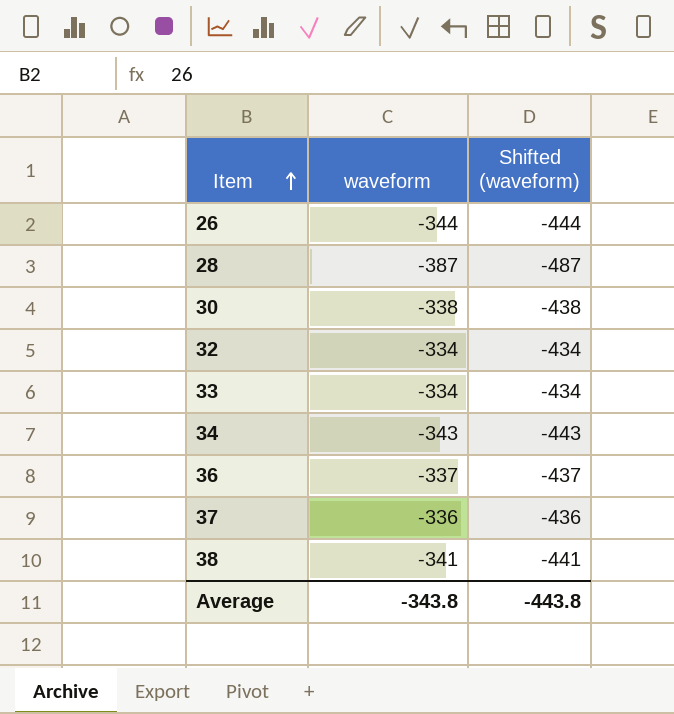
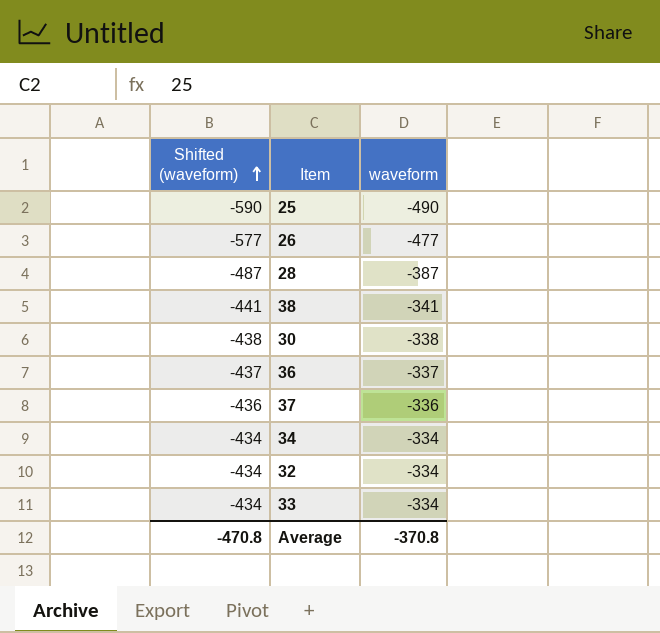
row order: Item ascending -> Shifted (waveform) ascending
column Shifted (waveform) | position: 3 -> 1
row 25: none -> -590 | -490
26 | Shifted (waveform): -444 -> -577
26 | waveform: -344 -> -477
34 | Shifted (waveform): -443 -> -434
34 | waveform: -343 -> -334
Average | Shifted (waveform): -443.8 -> -470.8
Average | waveform: -343.8 -> -370.8

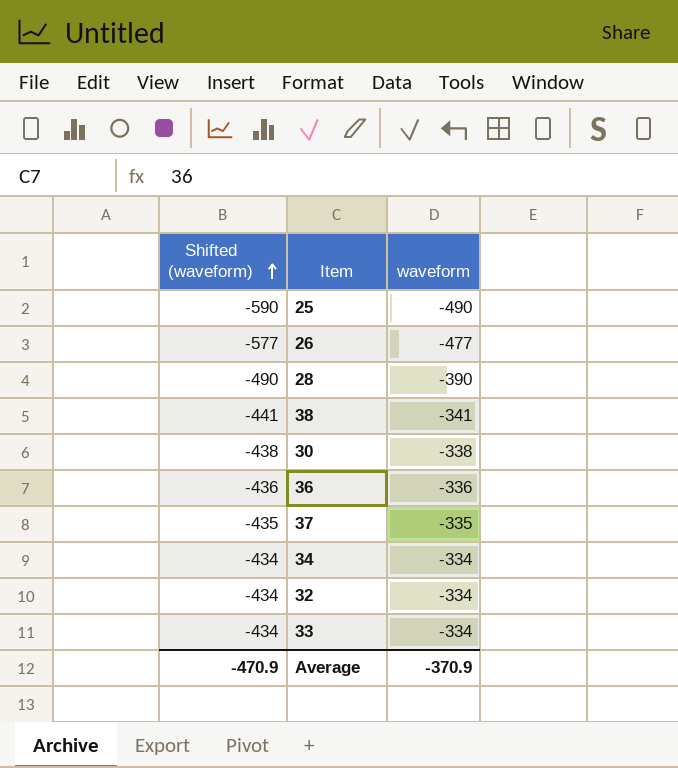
28 | Shifted (waveform): -487 -> -490
28 | waveform: -387 -> -390
36 | Shifted (waveform): -437 -> -436
36 | waveform: -337 -> -336
37 | Shifted (waveform): -436 -> -435
37 | waveform: -336 -> -335
Average | Shifted (waveform): -470.8 -> -470.9
Average | waveform: -370.8 -> -370.9

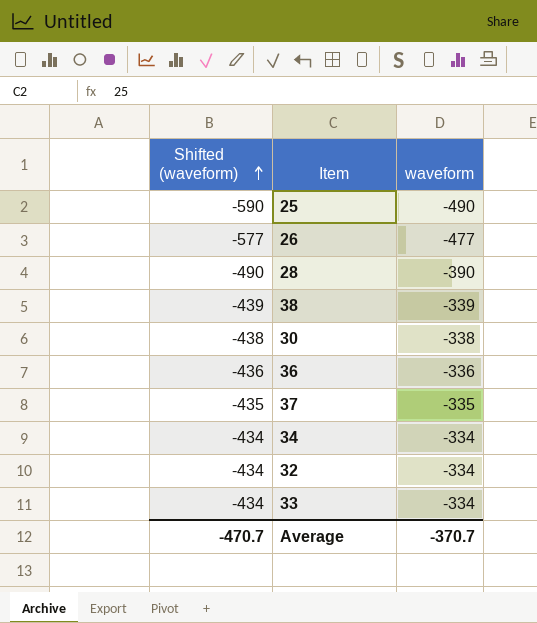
38 | Shifted (waveform): -441 -> -439
38 | waveform: -341 -> -339
Average | Shifted (waveform): -470.9 -> -470.7
Average | waveform: -370.9 -> -370.7

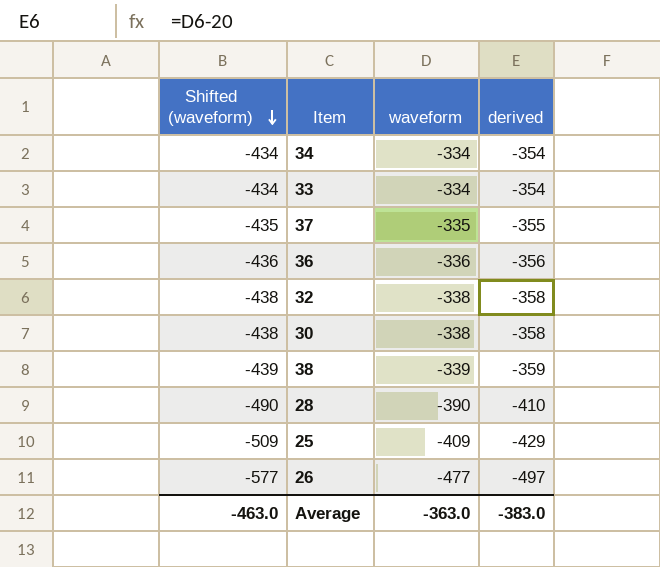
row order: Shifted (waveform) ascending -> Shifted (waveform) descending
column derived | formula: none -> [waveform] - 20
32 | Shifted (waveform): -434 -> -438
32 | waveform: -334 -> -338
25 | Shifted (waveform): -590 -> -509
25 | waveform: -490 -> -409
Average | Shifted (waveform): -470.7 -> -463.0
Average | waveform: -370.7 -> -363.0

